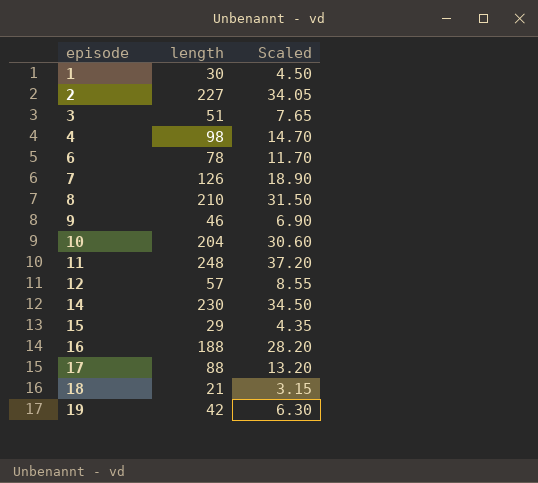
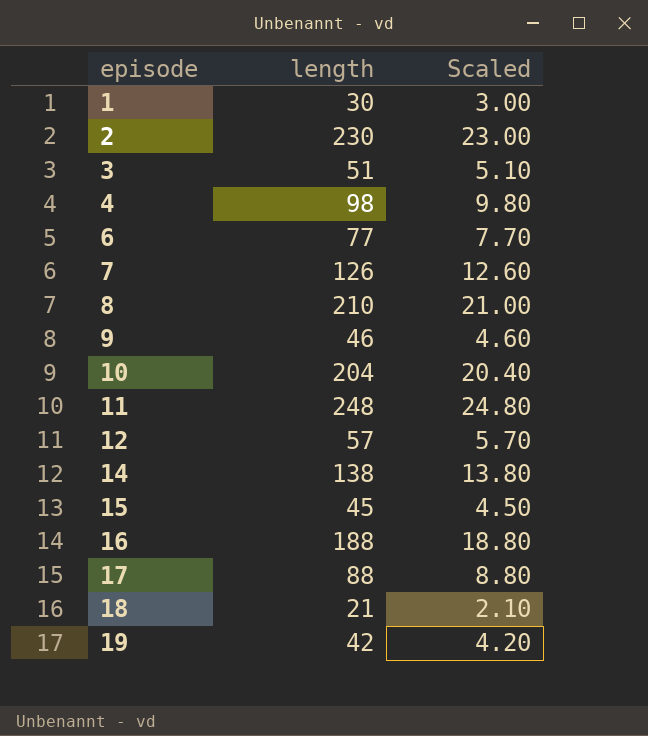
column Scaled | formula: [length] * 0.15 -> [length] * 0.1
2 | length: 227 -> 230
6 | length: 78 -> 77
14 | length: 230 -> 138
15 | length: 29 -> 45

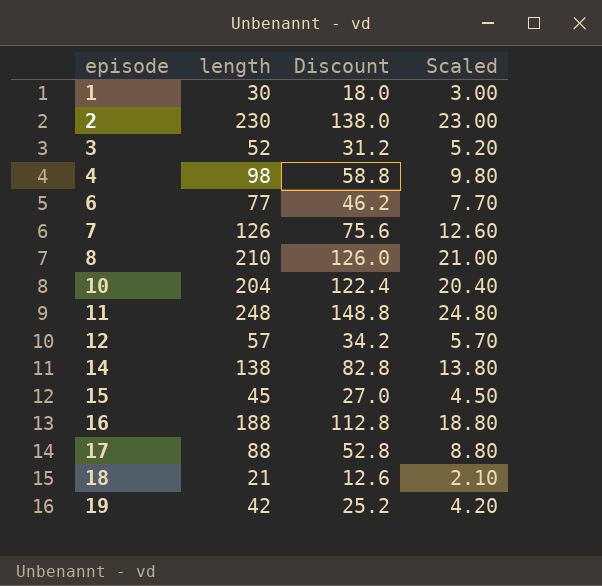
column Discount | formula: none -> [length] * 0.6
row 9: 46 | 4.60 -> none
3 | length: 51 -> 52
3 | Scaled: 5.10 -> 5.20

